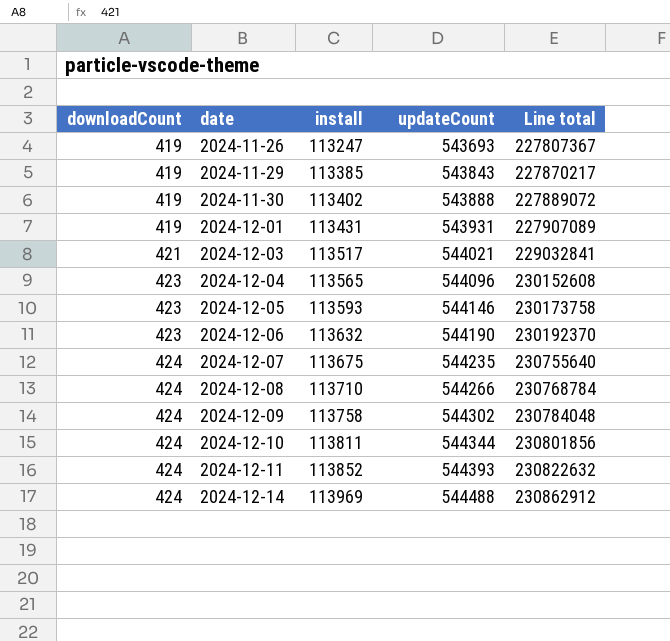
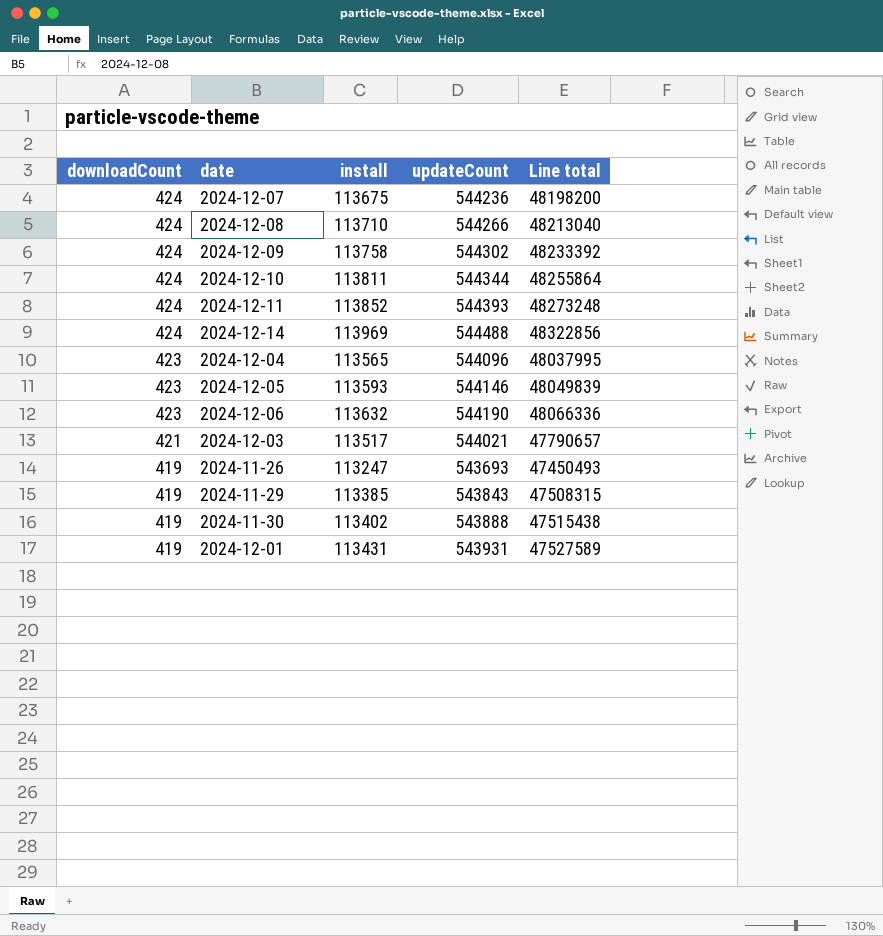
row order: downloadCount ascending -> downloadCount descending
column Line total | formula: [downloadCount] * [updateCount] -> [downloadCount] * [install]
2024-12-07 | updateCount: 544235 -> 544236

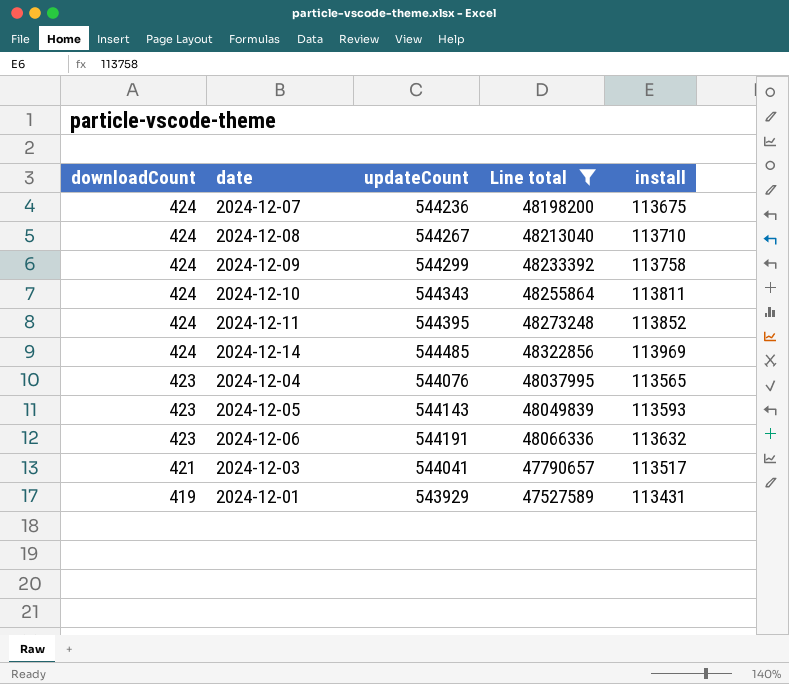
filter: none -> Line total >= 47527589
column install | position: 3 -> 5
2024-12-08 | updateCount: 544266 -> 544267
2024-12-09 | updateCount: 544302 -> 544299
2024-12-10 | updateCount: 544344 -> 544343
2024-12-11 | updateCount: 544393 -> 544395
2024-12-14 | updateCount: 544488 -> 544485
2024-12-04 | updateCount: 544096 -> 544076
2024-12-05 | updateCount: 544146 -> 544143
2024-12-06 | updateCount: 544190 -> 544191
2024-12-03 | updateCount: 544021 -> 544041
2024-12-01 | updateCount: 543931 -> 543929

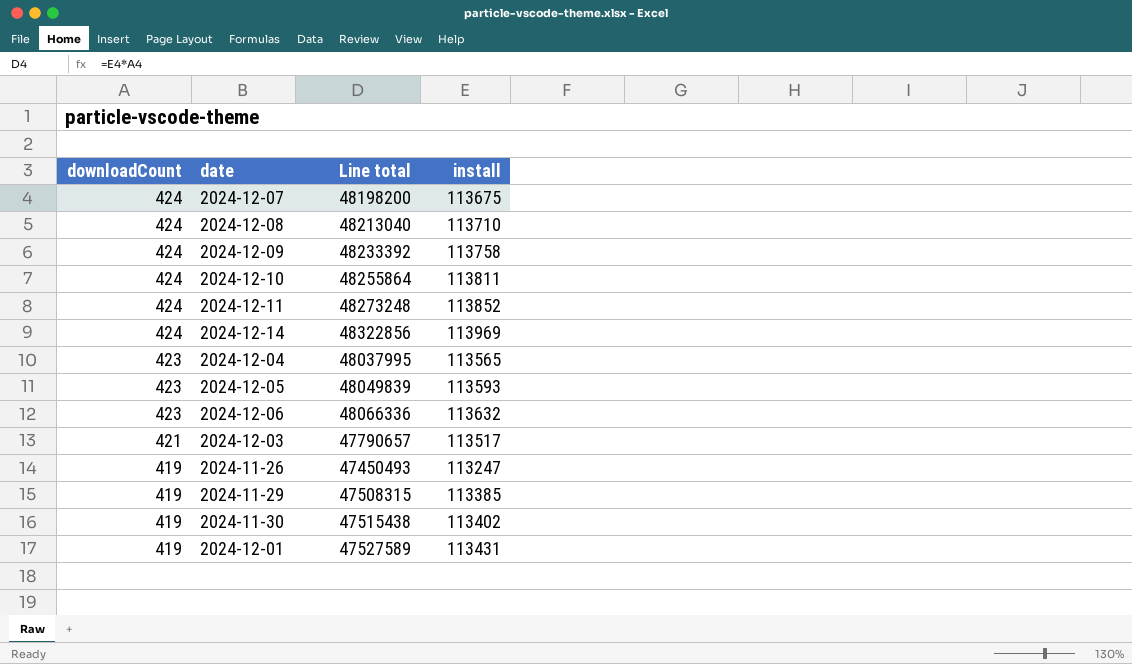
filter: Line total >= 47527589 -> none
column updateCount | position: 3 -> none

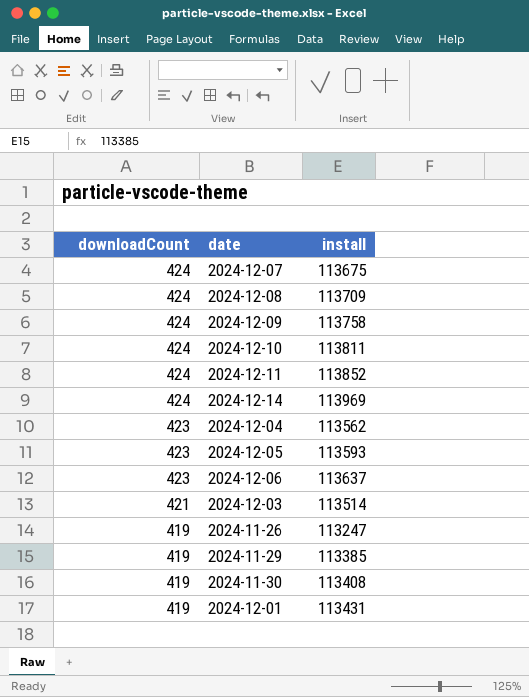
column Line total | formula: [downloadCount] * [install] -> none
2024-12-08 | install: 113710 -> 113709
2024-12-04 | install: 113565 -> 113562
2024-12-06 | install: 113632 -> 113637
2024-12-03 | install: 113517 -> 113514
2024-11-30 | install: 113402 -> 113408

